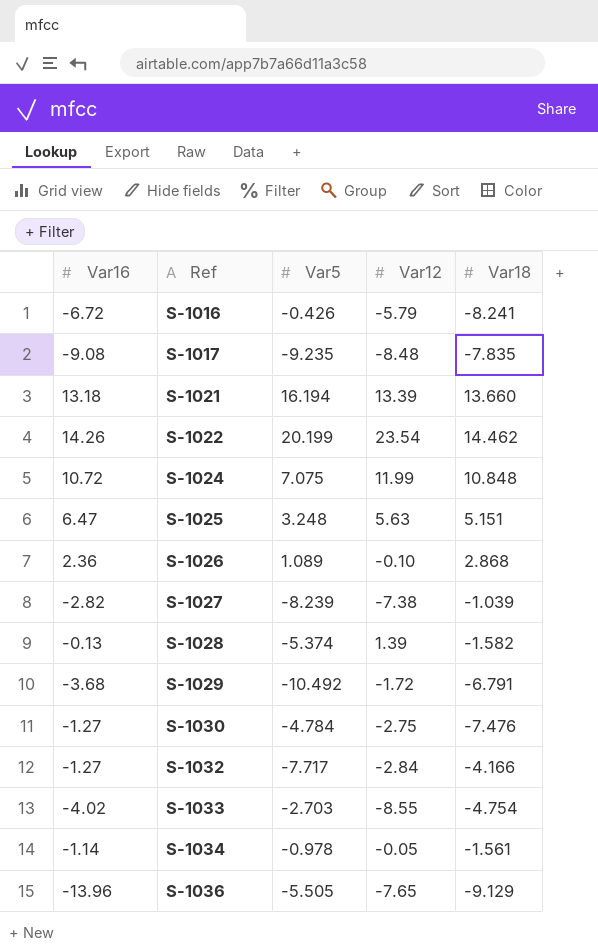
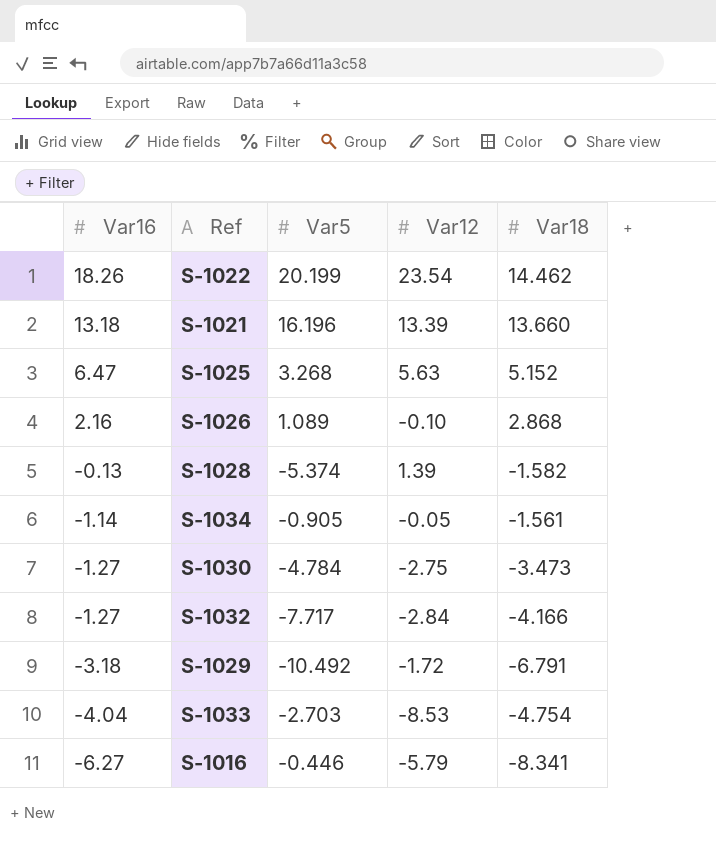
row order: Ref ascending -> Var16 descending
row S-1017: -9.08 | -9.235 | -8.48 | -7.835 -> none
row S-1024: 10.72 | 7.075 | 11.99 | 10.848 -> none
row S-1027: -2.82 | -8.239 | -7.38 | -1.039 -> none
row S-1036: -13.96 | -5.505 | -7.65 | -9.129 -> none
S-1022 | Var16: 14.26 -> 18.26
S-1021 | Var5: 16.194 -> 16.196
S-1025 | Var5: 3.248 -> 3.268
S-1025 | Var18: 5.151 -> 5.152
S-1026 | Var16: 2.36 -> 2.16
S-1034 | Var5: -0.978 -> -0.905
S-1030 | Var18: -7.476 -> -3.473
S-1029 | Var16: -3.68 -> -3.18
S-1033 | Var16: -4.02 -> -4.04
S-1033 | Var12: -8.55 -> -8.53
S-1016 | Var16: -6.72 -> -6.27
S-1016 | Var5: -0.426 -> -0.446
S-1016 | Var18: -8.241 -> -8.341

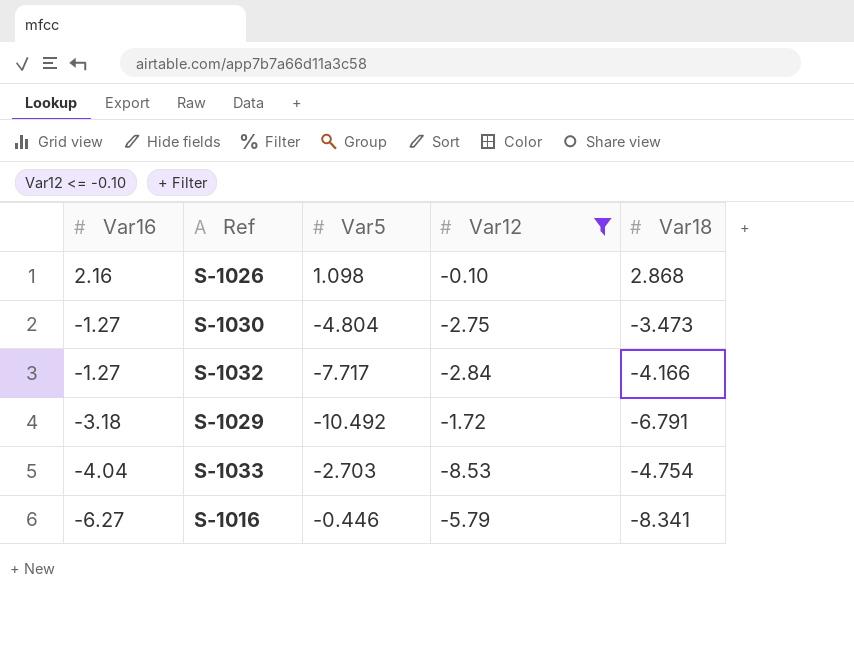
filter: none -> Var12 <= -0.10
S-1026 | Var5: 1.089 -> 1.098
S-1030 | Var5: -4.784 -> -4.804

